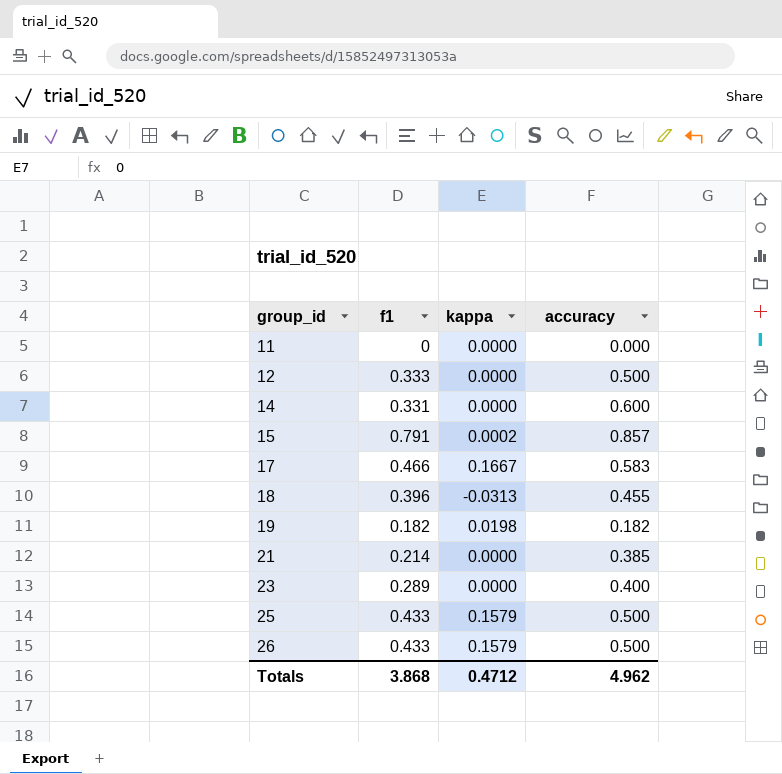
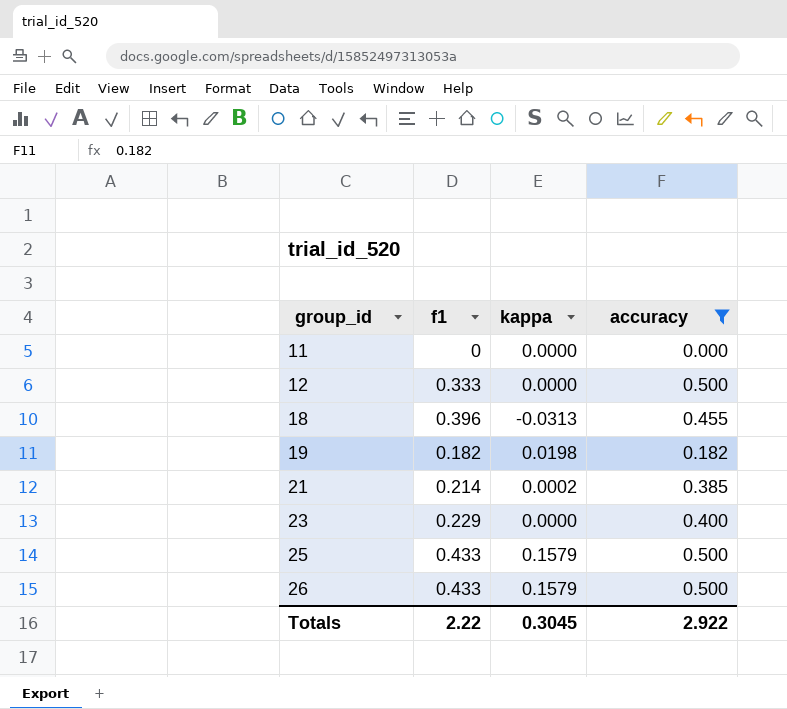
filter: none -> accuracy <= 0.500
21 | kappa: 0.0000 -> 0.0002
23 | f1: 0.289 -> 0.229
Totals | f1: 3.868 -> 2.22
Totals | kappa: 0.4712 -> 0.3045
Totals | accuracy: 4.962 -> 2.922

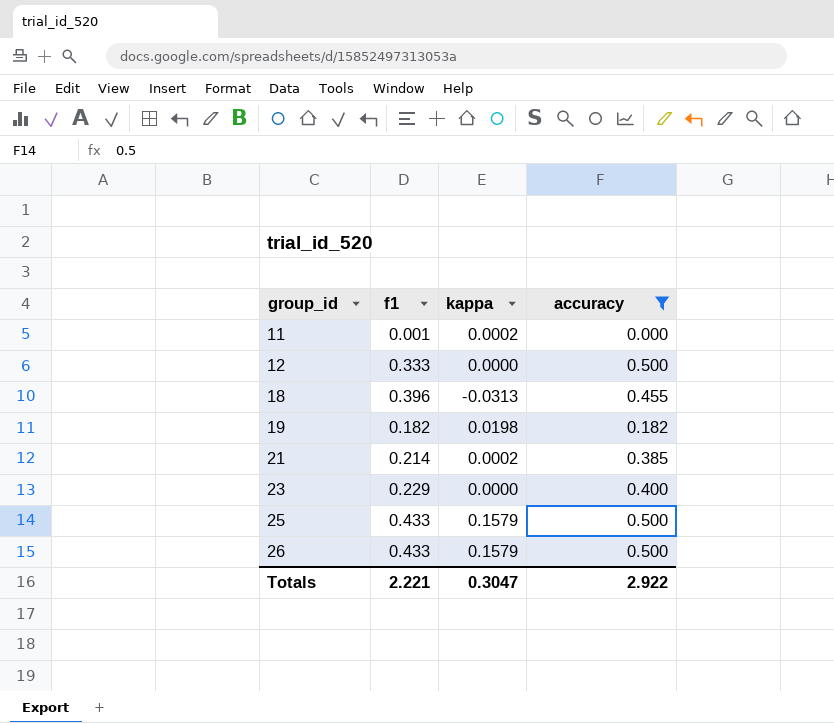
11 | f1: 0 -> 0.001
11 | kappa: 0.0000 -> 0.0002
Totals | f1: 2.22 -> 2.221
Totals | kappa: 0.3045 -> 0.3047

